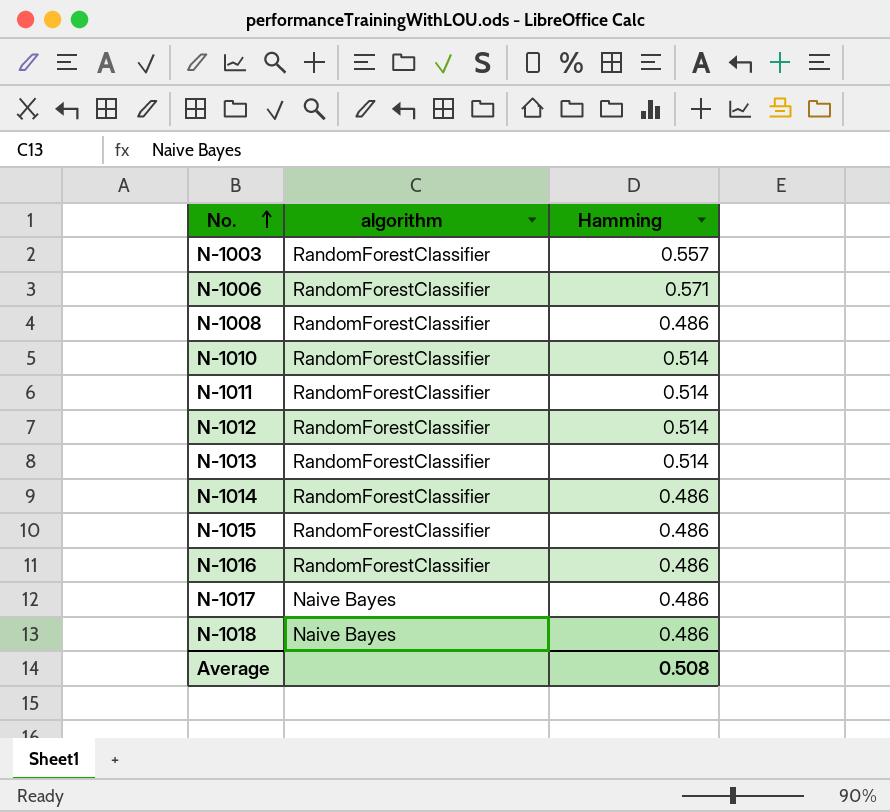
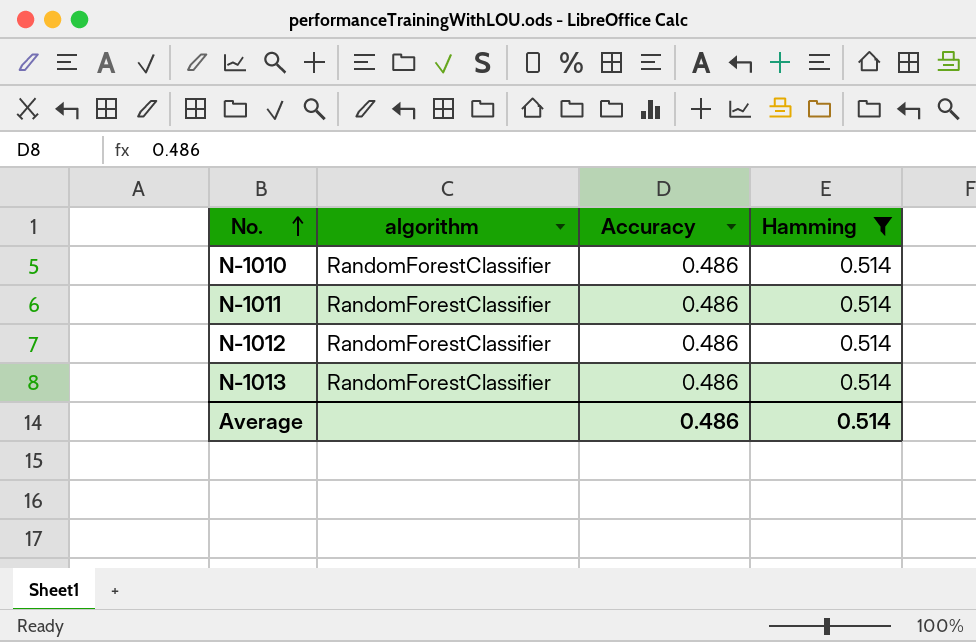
filter: none -> Hamming = 0.514
column Accuracy | position: none -> 3
Average | Hamming: 0.508 -> 0.514

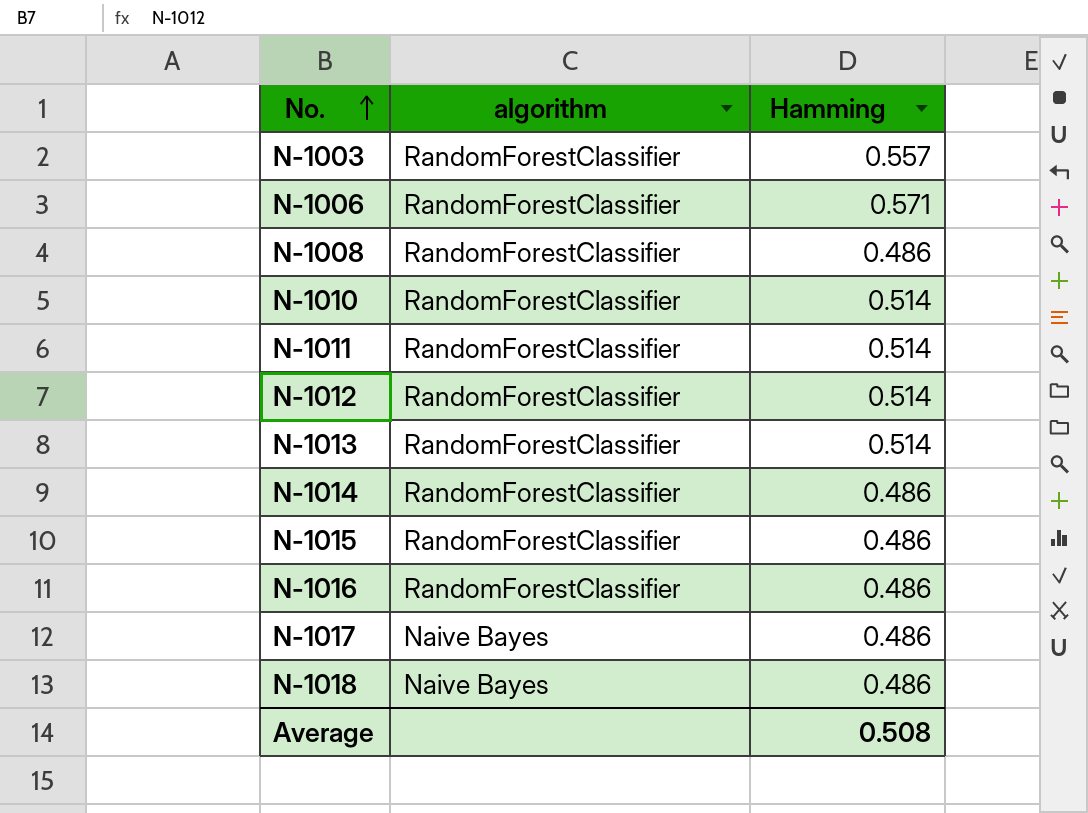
filter: Hamming = 0.514 -> none
column Accuracy | position: 3 -> none
Average | Hamming: 0.514 -> 0.508

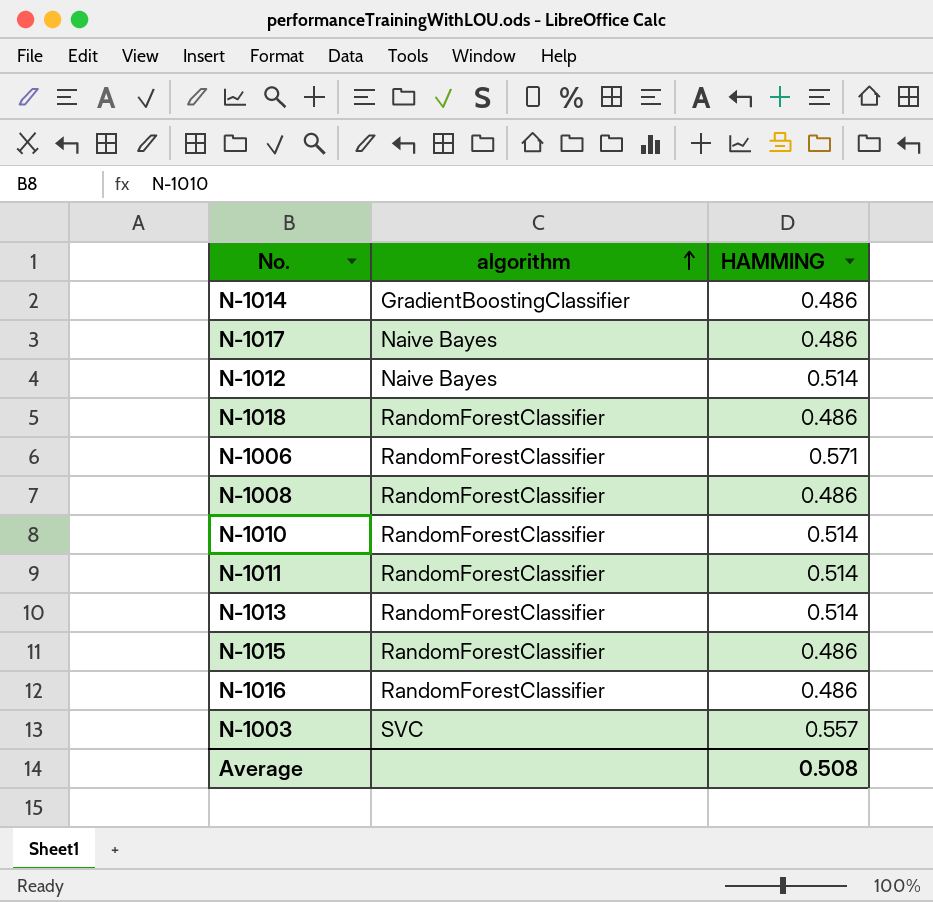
row order: No. ascending -> algorithm ascending
column name: Hamming -> HAMMING
N-1014 | algorithm: RandomForestClassifier -> GradientBoostingClassifier
N-1012 | algorithm: RandomForestClassifier -> Naive Bayes
N-1018 | algorithm: Naive Bayes -> RandomForestClassifier
N-1003 | algorithm: RandomForestClassifier -> SVC

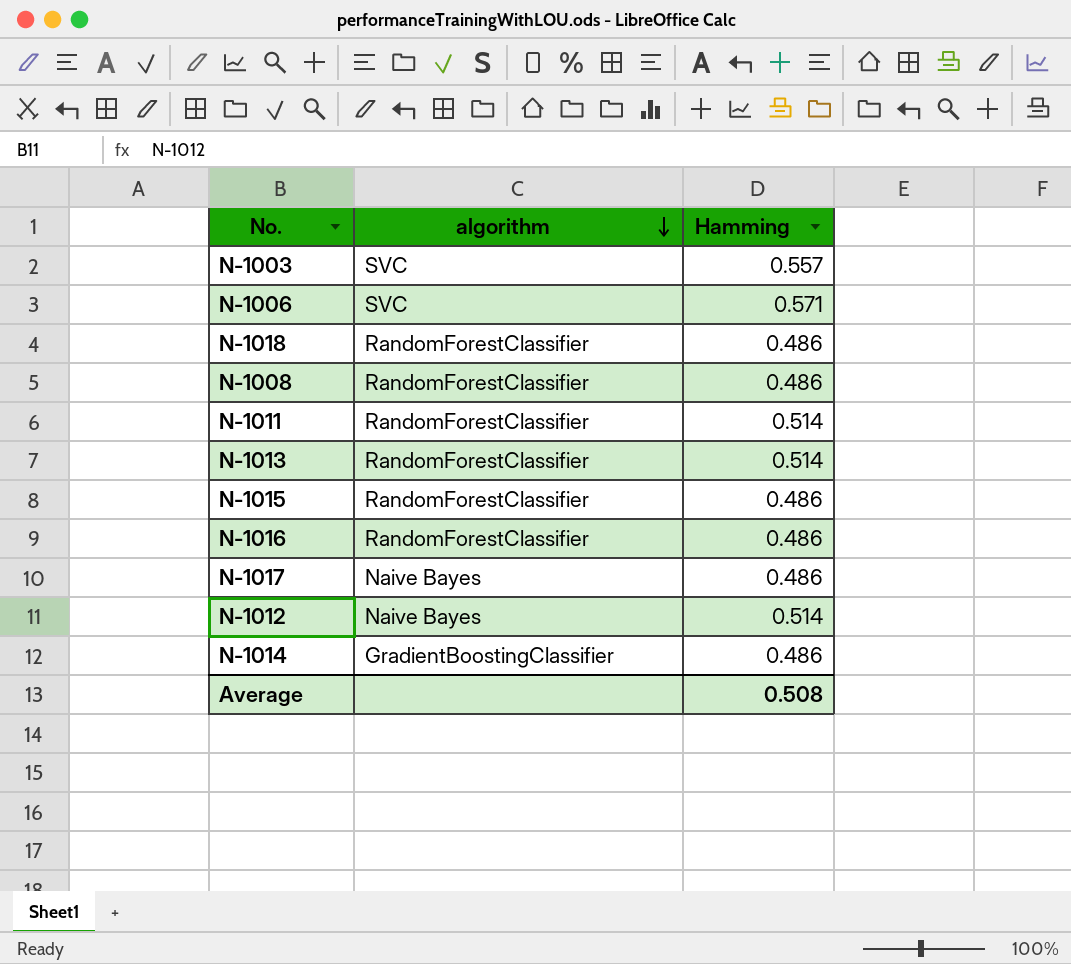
row order: algorithm ascending -> algorithm descending
column name: HAMMING -> Hamming
row N-1010: RandomForestClassifier | 0.514 -> none
N-1006 | algorithm: RandomForestClassifier -> SVC

